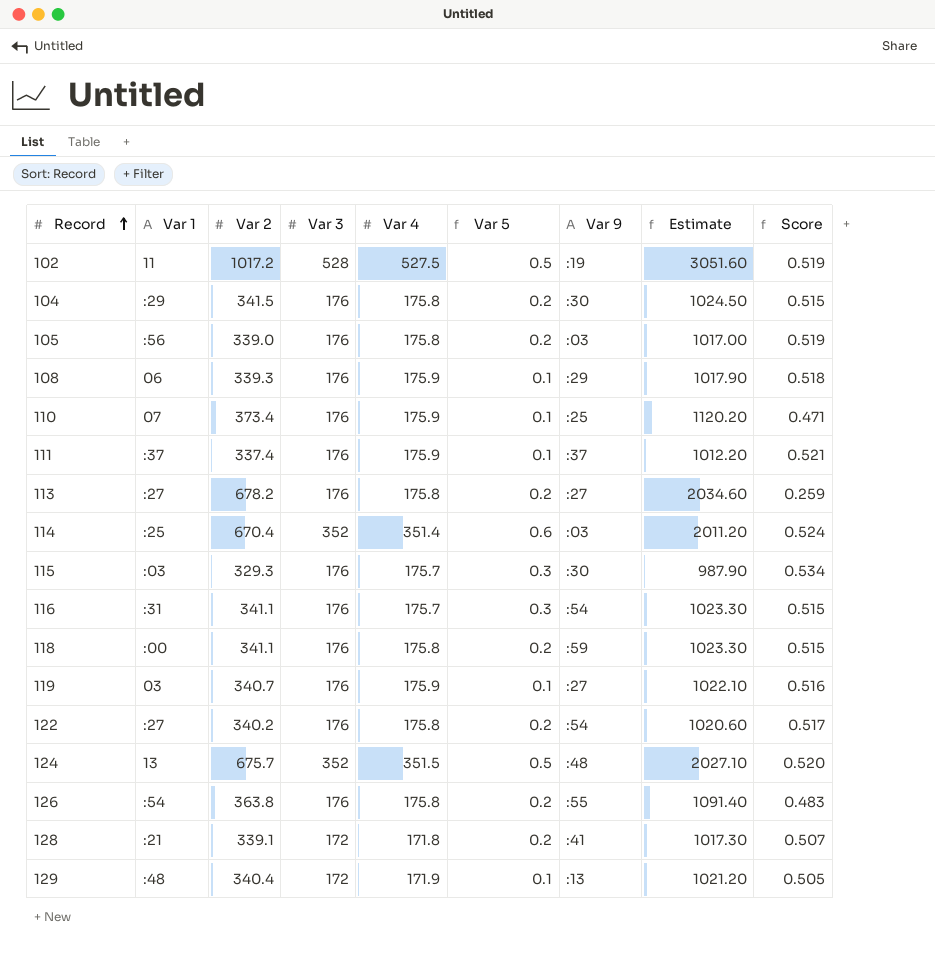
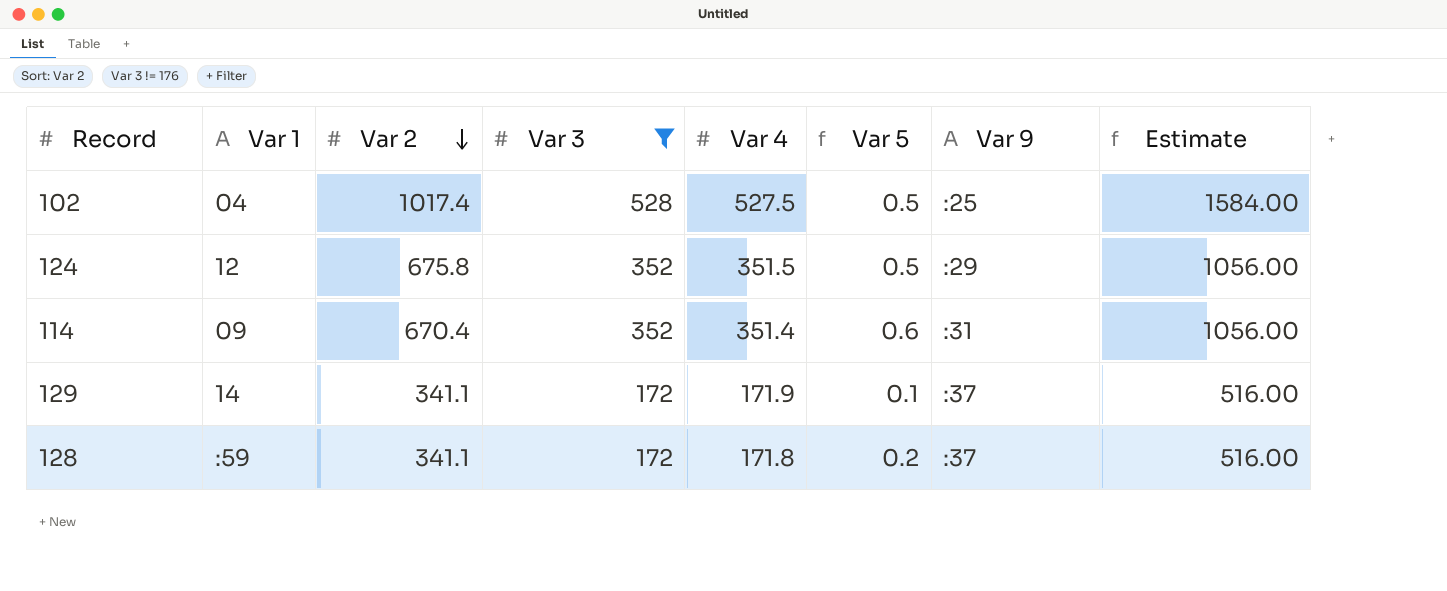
filter: none -> Var 3 != 176
row order: Record ascending -> Var 2 descending
column Score | formula: [Var 4] / [Var 2] -> none
column Estimate | formula: [Var 2] * 3 -> [Var 3] * 3
102 | Var 1: 11 -> 04
102 | Var 2: 1017.2 -> 1017.4
102 | Var 9: :19 -> :25
124 | Var 1: 13 -> 12
124 | Var 2: 675.7 -> 675.8
124 | Var 9: :48 -> :29
114 | Var 1: :25 -> 09
114 | Var 9: :03 -> :31
129 | Var 1: :48 -> 14
129 | Var 2: 340.4 -> 341.1
129 | Var 9: :13 -> :37
128 | Var 1: :21 -> :59
128 | Var 2: 339.1 -> 341.1
128 | Var 9: :41 -> :37

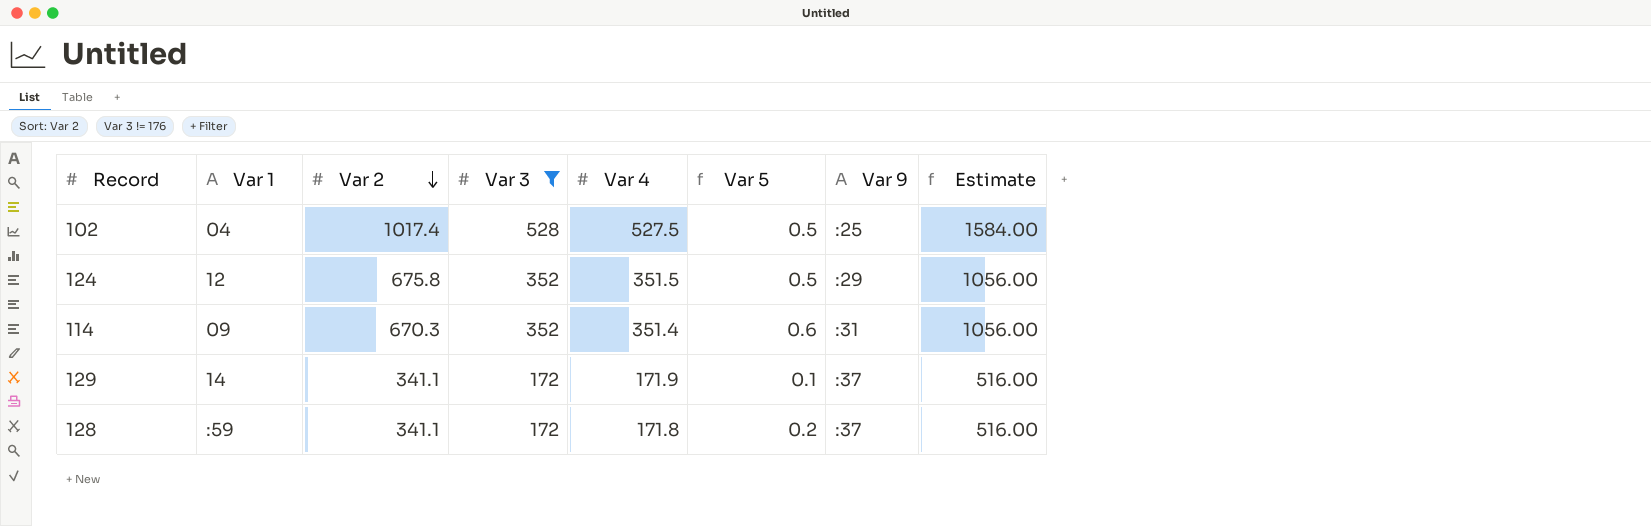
114 | Var 2: 670.4 -> 670.3

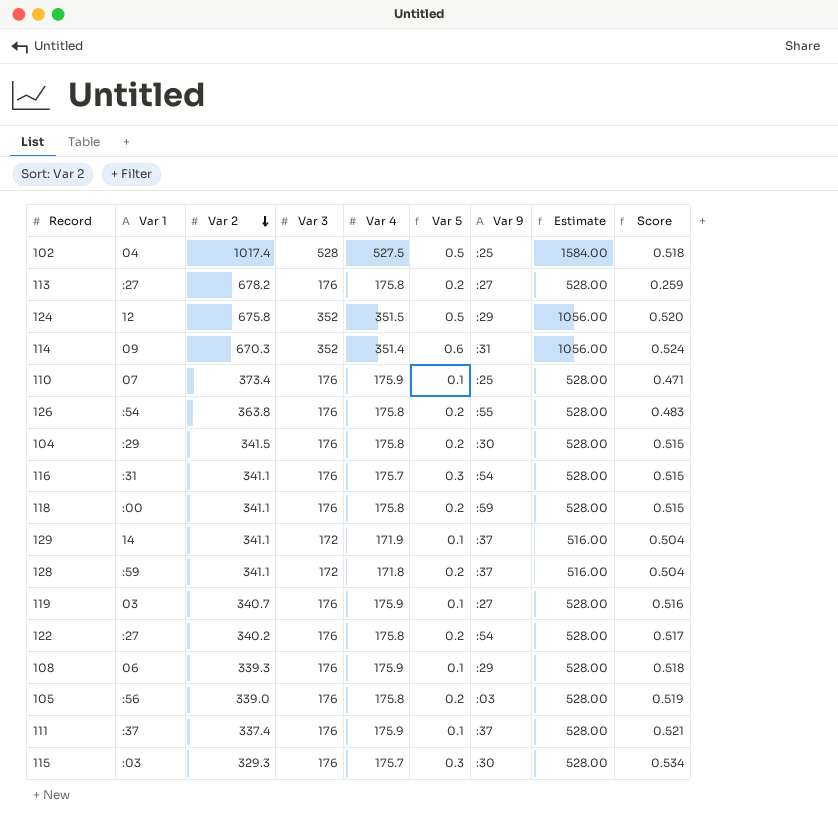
filter: Var 3 != 176 -> none
column Score | formula: none -> [Var 4] / [Var 2]

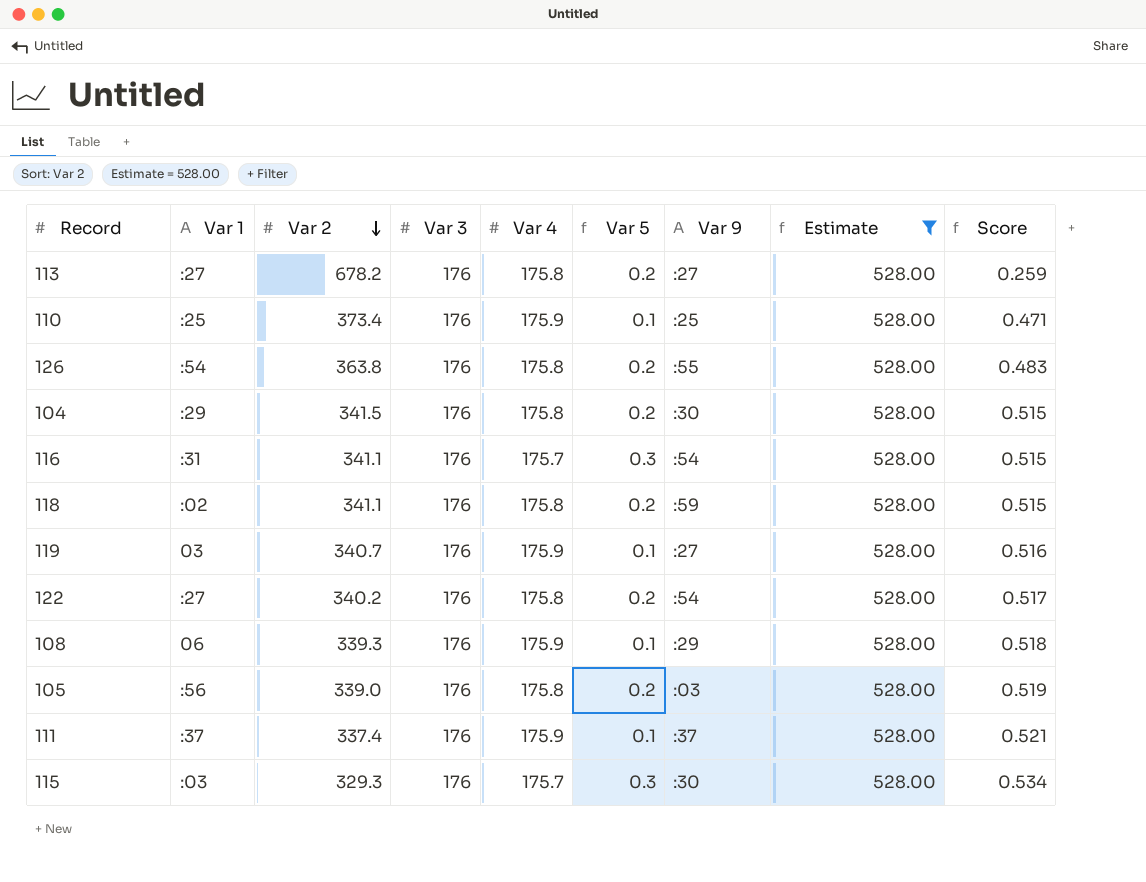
filter: none -> Estimate = 528.00
110 | Var 1: 07 -> :25
118 | Var 1: :00 -> :02

